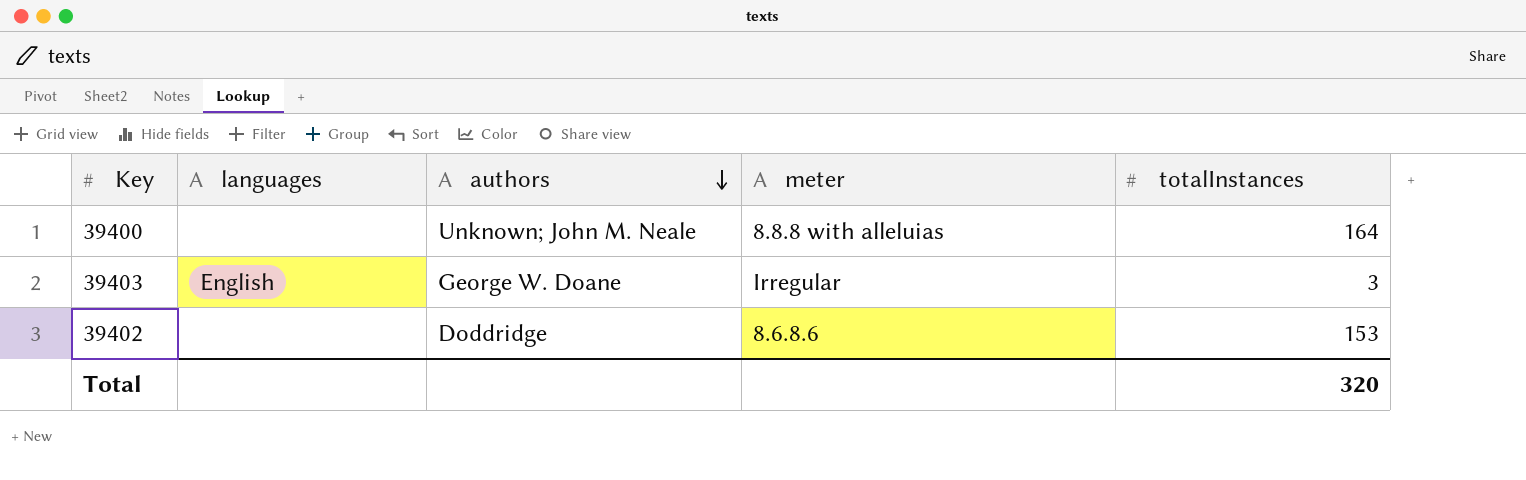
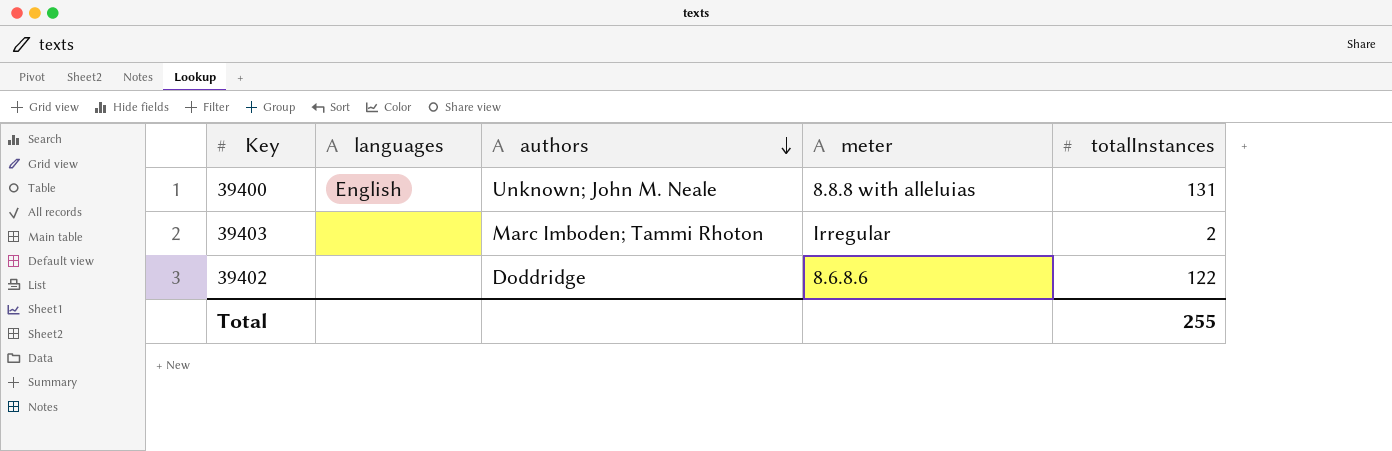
39400 | languages: none -> English
39400 | totalInstances: 164 -> 131
39403 | languages: English -> none
39403 | authors: George W. Doane -> Marc Imboden; Tammi Rhoton
39403 | totalInstances: 3 -> 2
39402 | totalInstances: 153 -> 122
Total | totalInstances: 320 -> 255

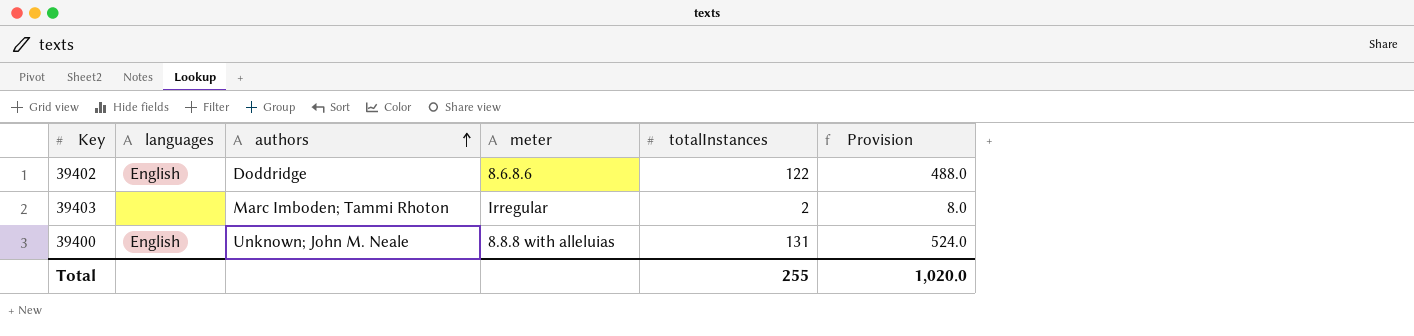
row order: authors descending -> authors ascending
column Provision | formula: none -> [totalInstances] * 4
39402 | languages: none -> English

